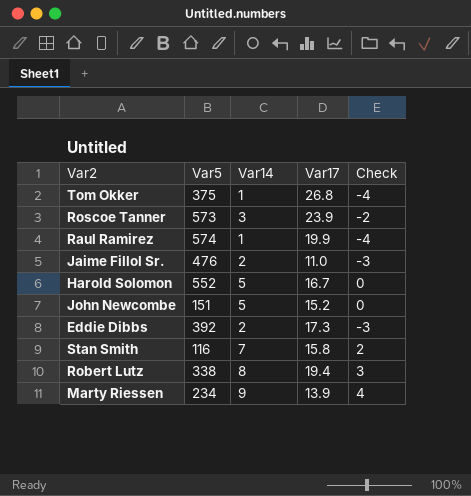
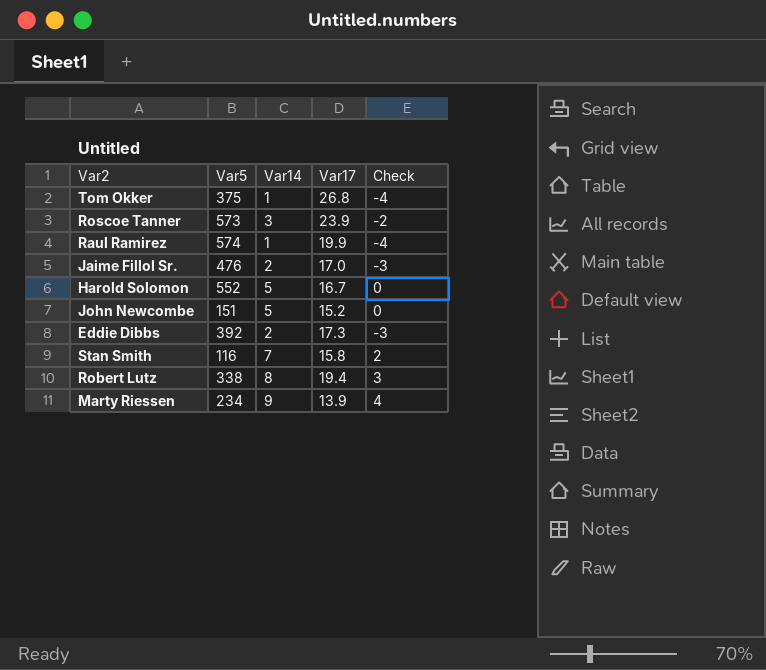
Jaime Fillol Sr. | Var17: 11.0 -> 17.0

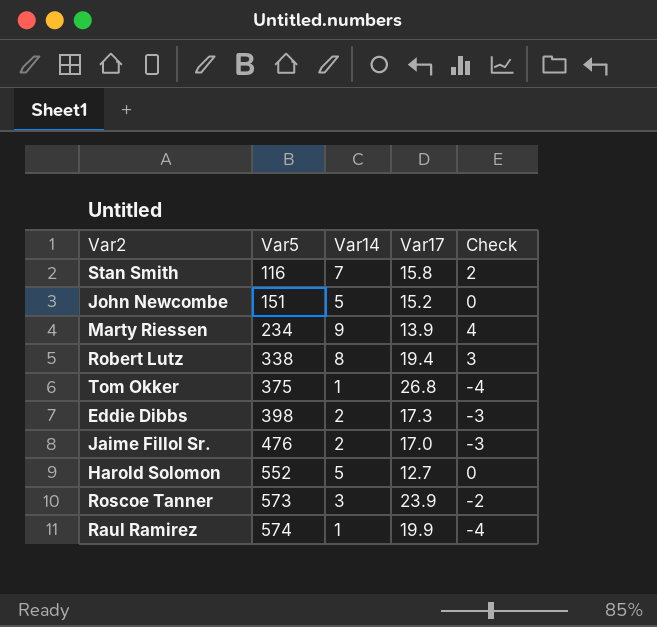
row order: none -> Var5 ascending
Eddie Dibbs | Var5: 392 -> 398
Harold Solomon | Var17: 16.7 -> 12.7

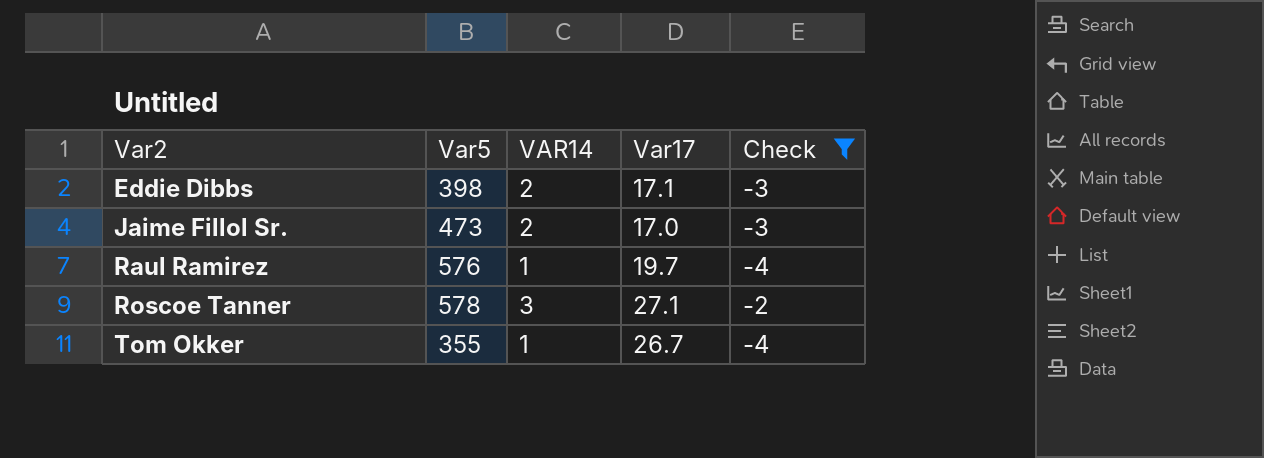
filter: none -> Check <= -2
row order: Var5 ascending -> Var2 ascending
column name: Var14 -> VAR14
Eddie Dibbs | Var17: 17.3 -> 17.1
Jaime Fillol Sr. | Var5: 476 -> 473
Raul Ramirez | Var5: 574 -> 576
Raul Ramirez | Var17: 19.9 -> 19.7
Roscoe Tanner | Var5: 573 -> 578
Roscoe Tanner | Var17: 23.9 -> 27.1
Tom Okker | Var5: 375 -> 355
Tom Okker | Var17: 26.8 -> 26.7

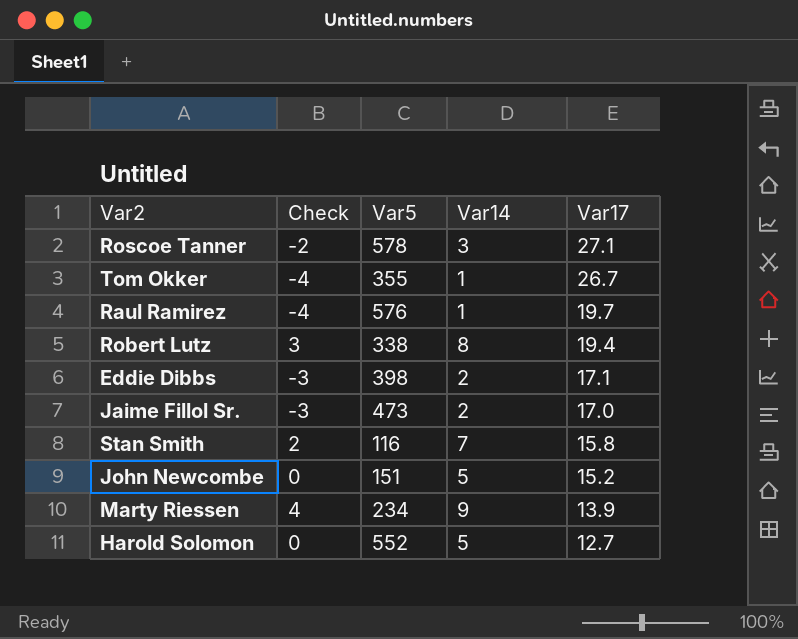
filter: Check <= -2 -> none
row order: Var2 ascending -> Var17 descending
column Check | position: 5 -> 2
column name: VAR14 -> Var14

